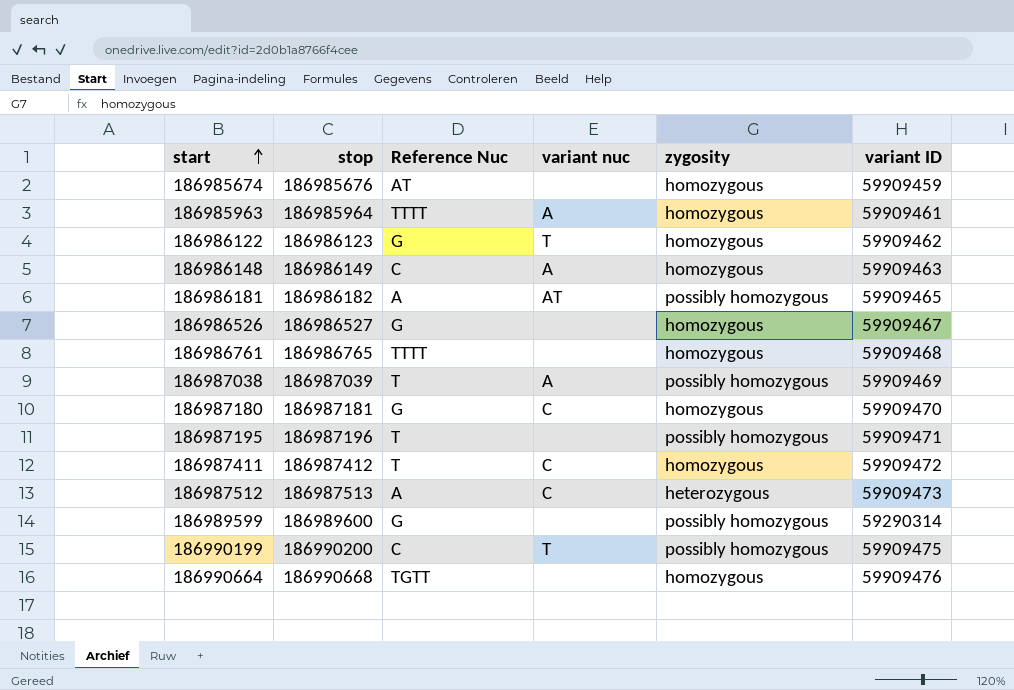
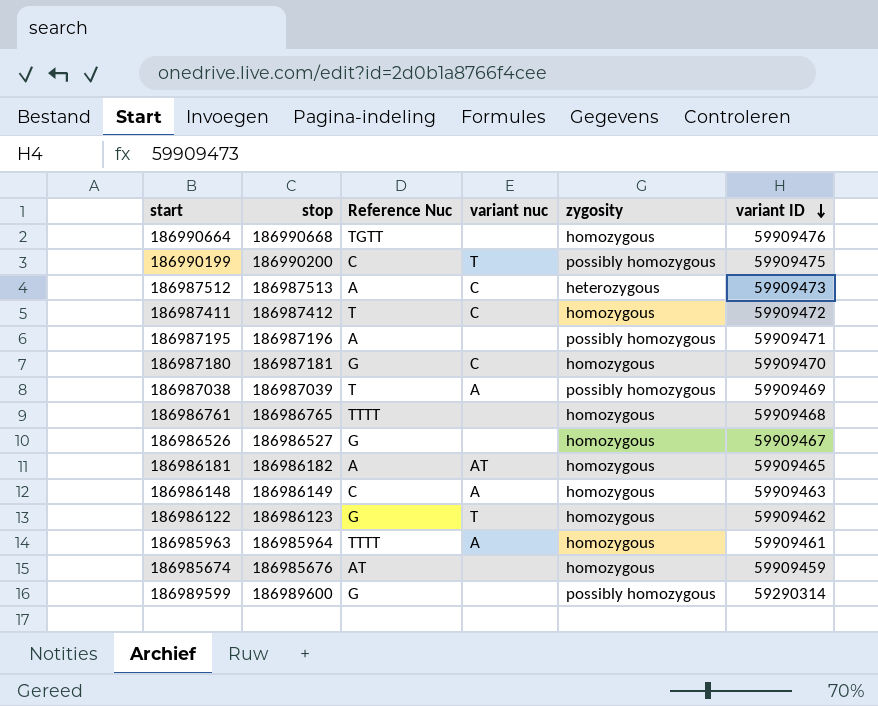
row order: start ascending -> variant ID descending
186987195 | Reference Nuc: T -> A
186986181 | zygosity: possibly homozygous -> homozygous

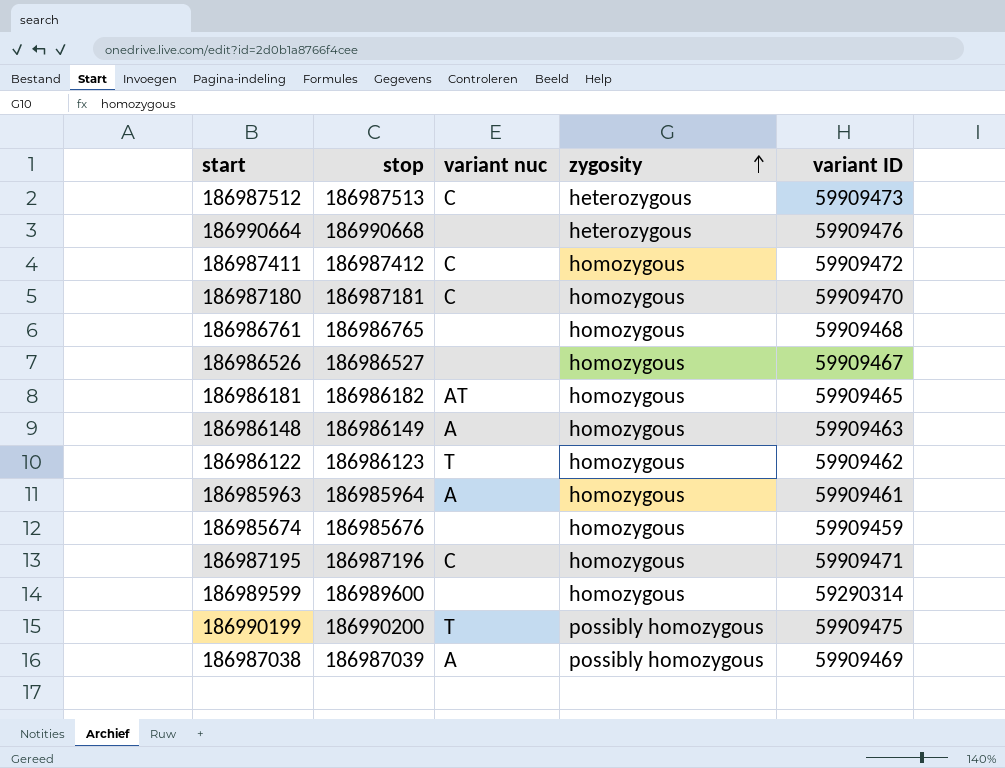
row order: variant ID descending -> zygosity ascending
column Reference Nuc | position: 3 -> none
186990664 | zygosity: homozygous -> heterozygous
186987195 | variant nuc: none -> C
186987195 | zygosity: possibly homozygous -> homozygous
186989599 | zygosity: possibly homozygous -> homozygous

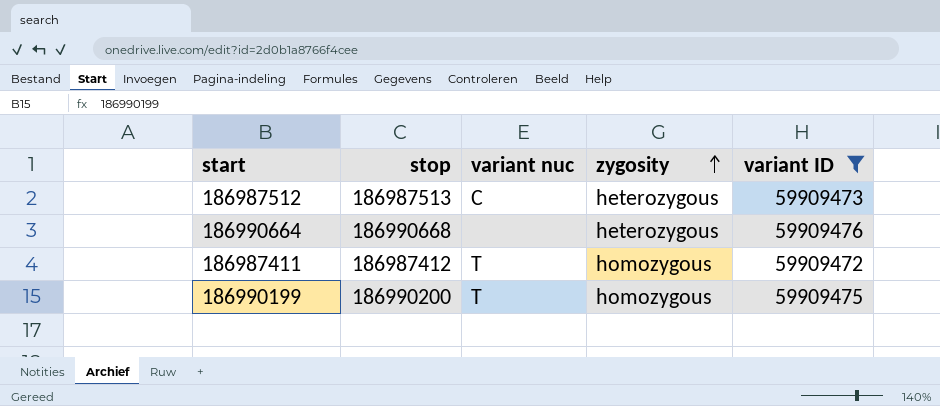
filter: none -> variant ID >= 59909472
186987411 | variant nuc: C -> T
186990199 | zygosity: possibly homozygous -> homozygous

